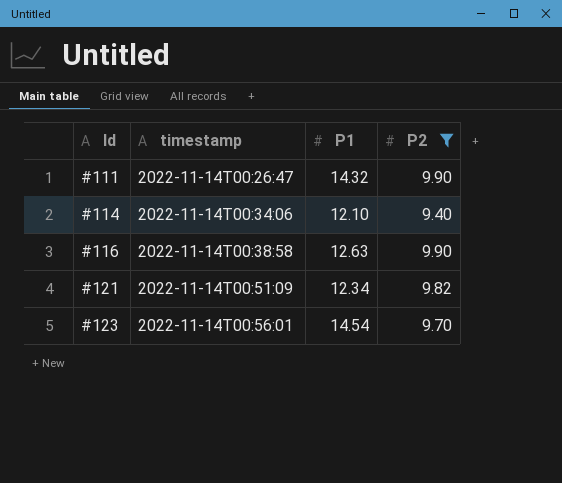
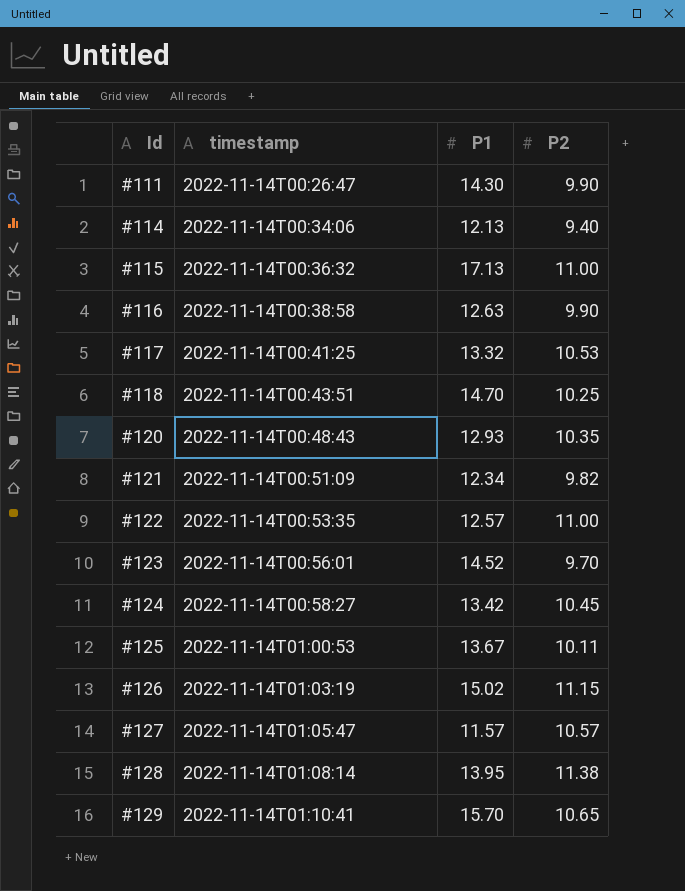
filter: P2 <= 9.90 -> none
#111 | P1: 14.32 -> 14.30
#114 | P1: 12.10 -> 12.13
#123 | P1: 14.54 -> 14.52

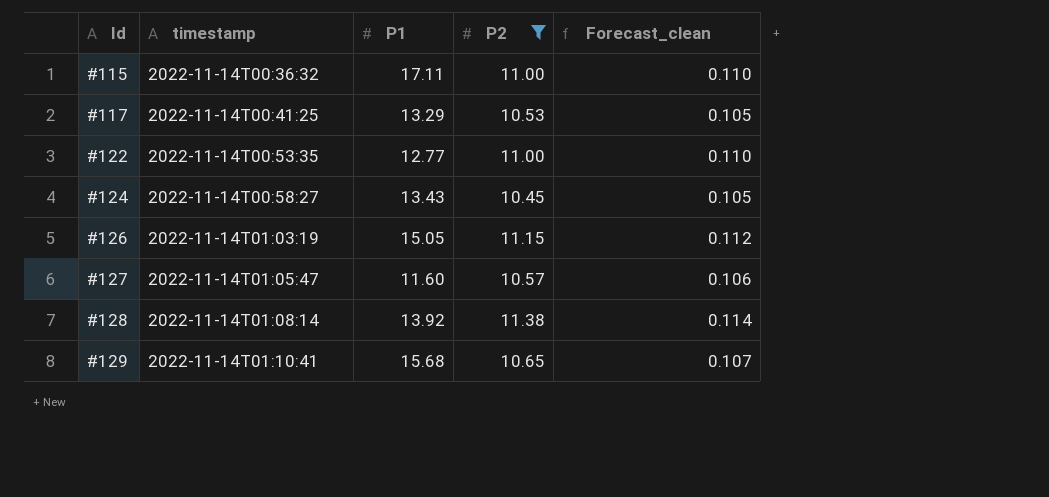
filter: none -> P2 >= 10.45
column Forecast_clean | formula: none -> [P2] * 0.01
#115 | P1: 17.13 -> 17.11
#117 | P1: 13.32 -> 13.29
#122 | P1: 12.57 -> 12.77
#124 | P1: 13.42 -> 13.43
#126 | P1: 15.02 -> 15.05
#127 | P1: 11.57 -> 11.60
#128 | P1: 13.95 -> 13.92
#129 | P1: 15.70 -> 15.68

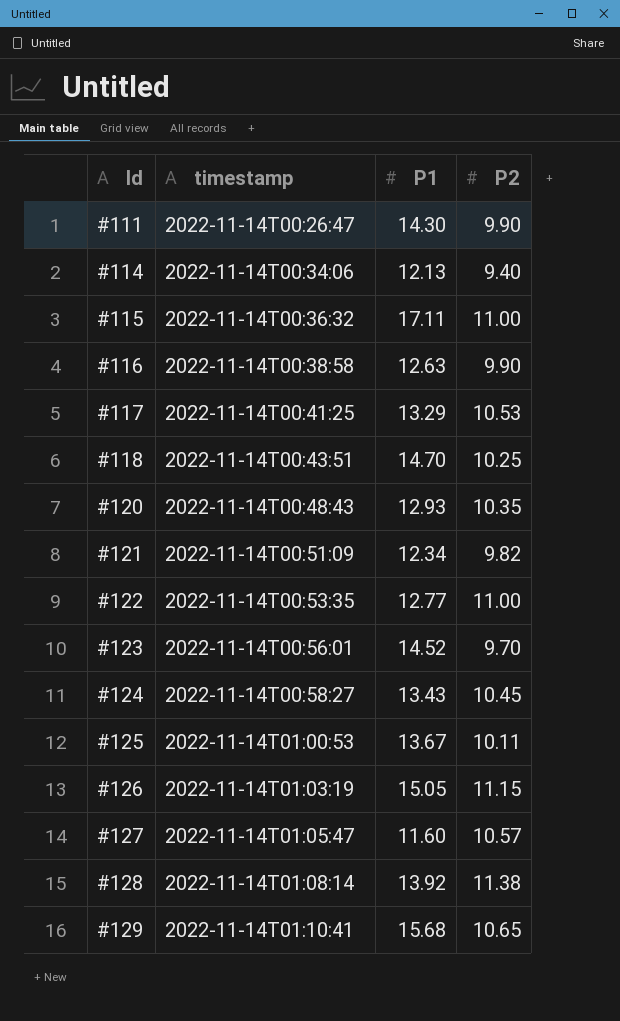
filter: P2 >= 10.45 -> none
column Forecast_clean | formula: [P2] * 0.01 -> none

